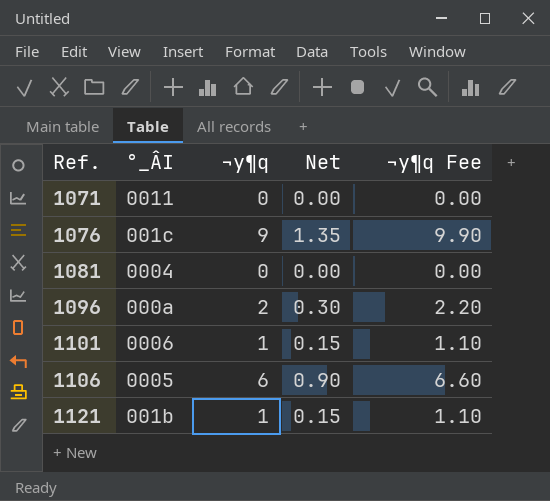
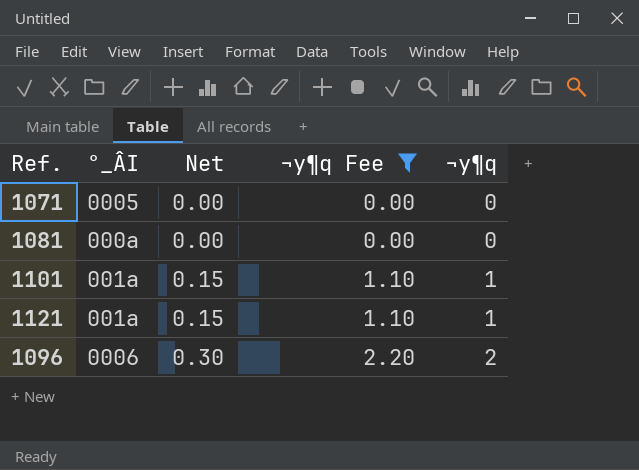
filter: none -> ¬y¶q Fee <= 2.20
row order: Ref. ascending -> Net ascending
column ¬y¶q | position: 3 -> 5
1071 | °_ÂI: 0011 -> 0005
1081 | °_ÂI: 0004 -> 000a
1101 | °_ÂI: 0006 -> 001a
1121 | °_ÂI: 001b -> 001a
1096 | °_ÂI: 000a -> 0006

